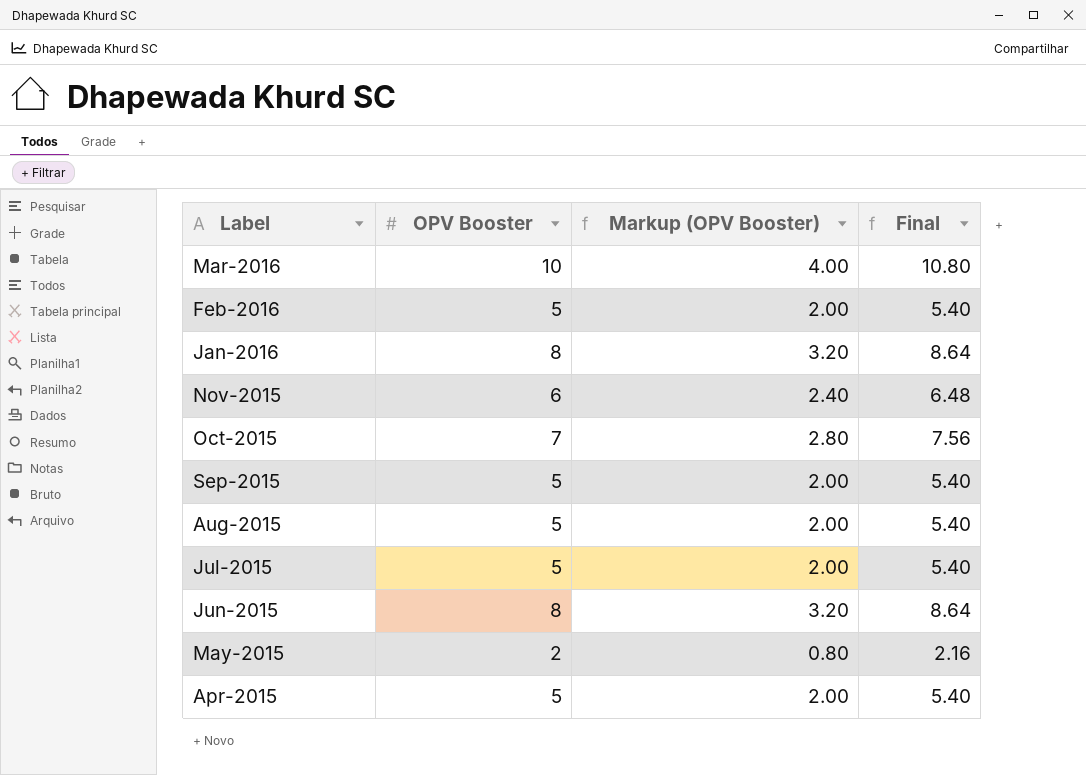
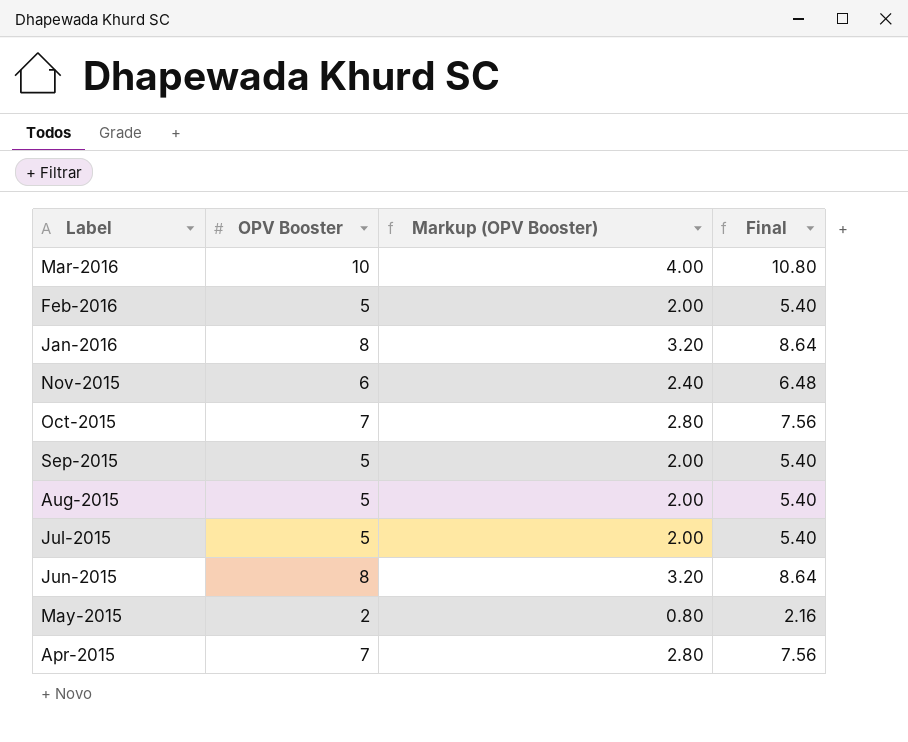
Apr-2015 | OPV Booster: 5 -> 7
Apr-2015 | Markup (OPV Booster): 2.00 -> 2.80
Apr-2015 | Final: 5.40 -> 7.56

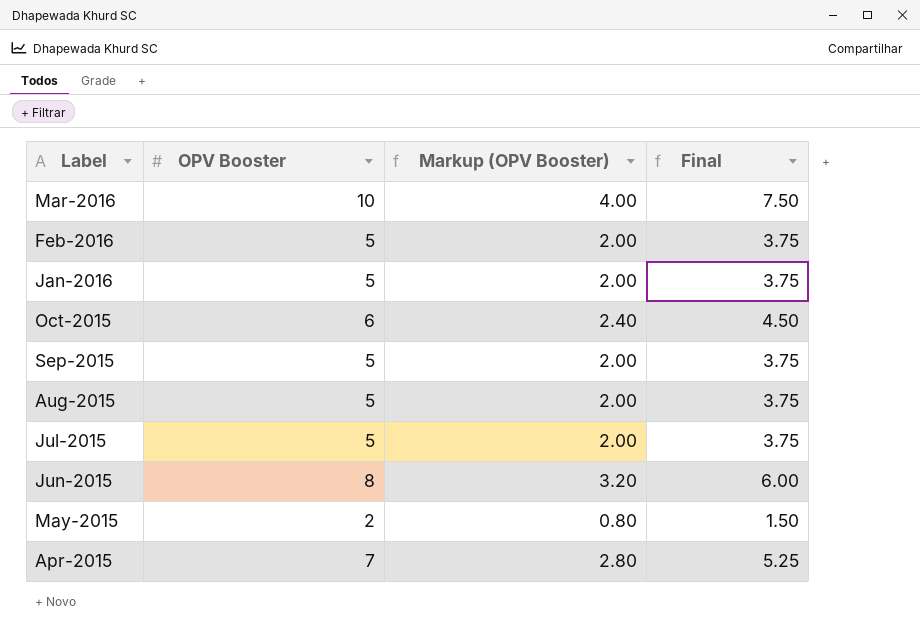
column Final | formula: [OPV Booster] * 1.08 -> [OPV Booster] * 0.75
row Nov-2015: 6 | 2.40 | 6.48 -> none
Jan-2016 | OPV Booster: 8 -> 5
Jan-2016 | Markup (OPV Booster): 3.20 -> 2.00
Oct-2015 | OPV Booster: 7 -> 6
Oct-2015 | Markup (OPV Booster): 2.80 -> 2.40

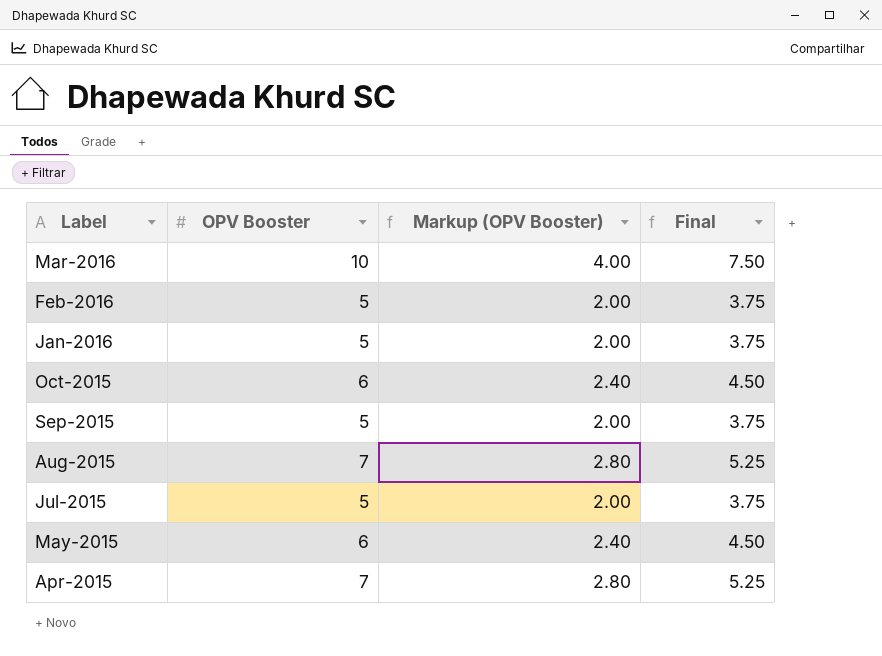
row Jun-2015: 8 | 3.20 | 6.00 -> none
Aug-2015 | OPV Booster: 5 -> 7
Aug-2015 | Markup (OPV Booster): 2.00 -> 2.80
Aug-2015 | Final: 3.75 -> 5.25
May-2015 | OPV Booster: 2 -> 6
May-2015 | Markup (OPV Booster): 0.80 -> 2.40
May-2015 | Final: 1.50 -> 4.50

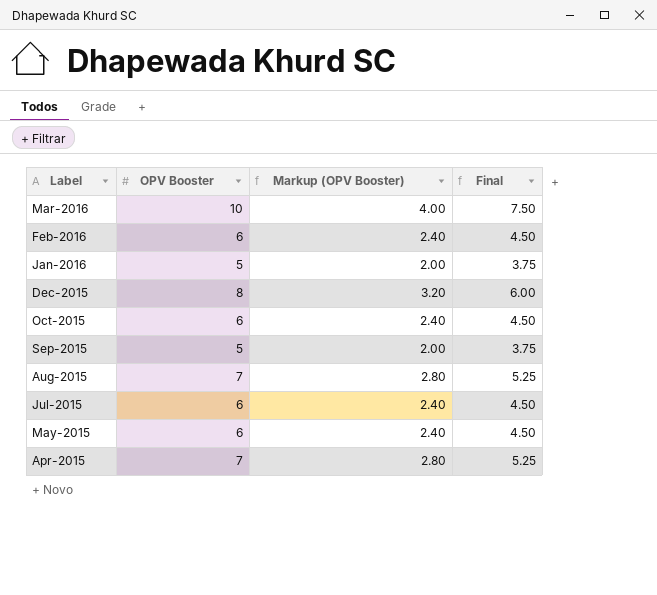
Feb-2016 | OPV Booster: 5 -> 6
Feb-2016 | Markup (OPV Booster): 2.00 -> 2.40
Feb-2016 | Final: 3.75 -> 4.50
row Dec-2015: none -> 8 | 3.20 | 6.00
Jul-2015 | OPV Booster: 5 -> 6
Jul-2015 | Markup (OPV Booster): 2.00 -> 2.40
Jul-2015 | Final: 3.75 -> 4.50

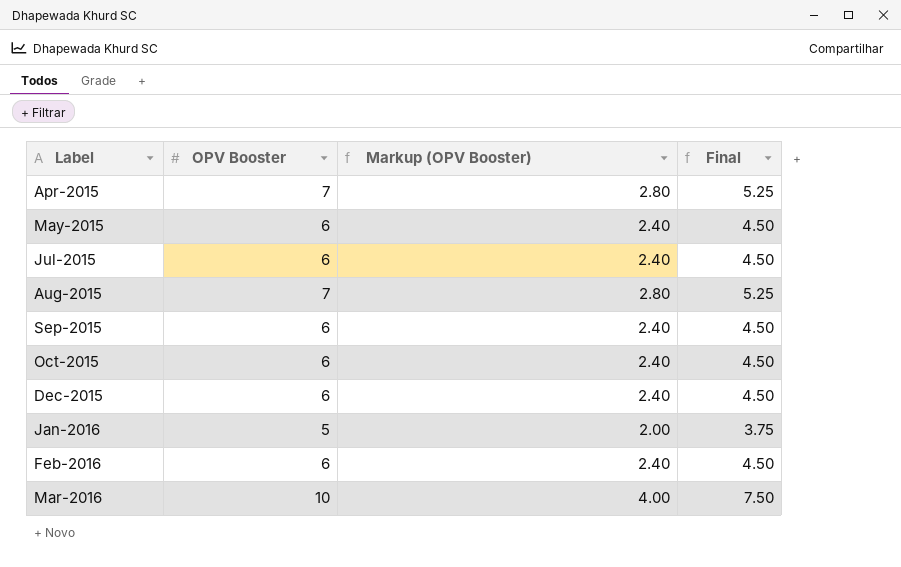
row order: Label descending -> Label ascending
Sep-2015 | OPV Booster: 5 -> 6
Sep-2015 | Markup (OPV Booster): 2.00 -> 2.40
Sep-2015 | Final: 3.75 -> 4.50
Dec-2015 | OPV Booster: 8 -> 6
Dec-2015 | Markup (OPV Booster): 3.20 -> 2.40
Dec-2015 | Final: 6.00 -> 4.50

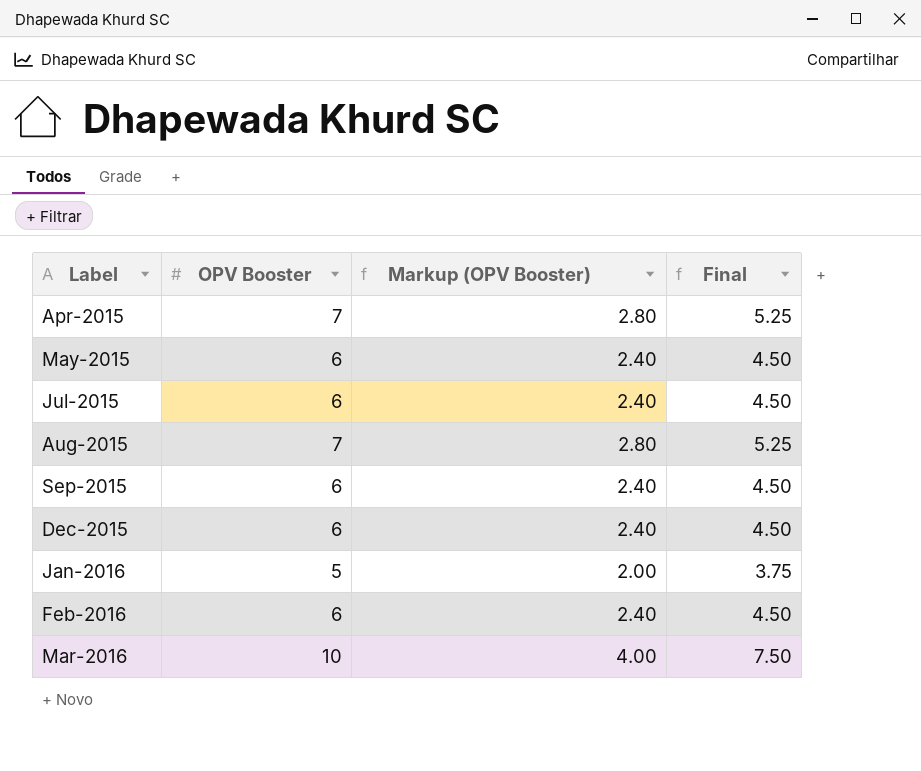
row Oct-2015: 6 | 2.40 | 4.50 -> none

